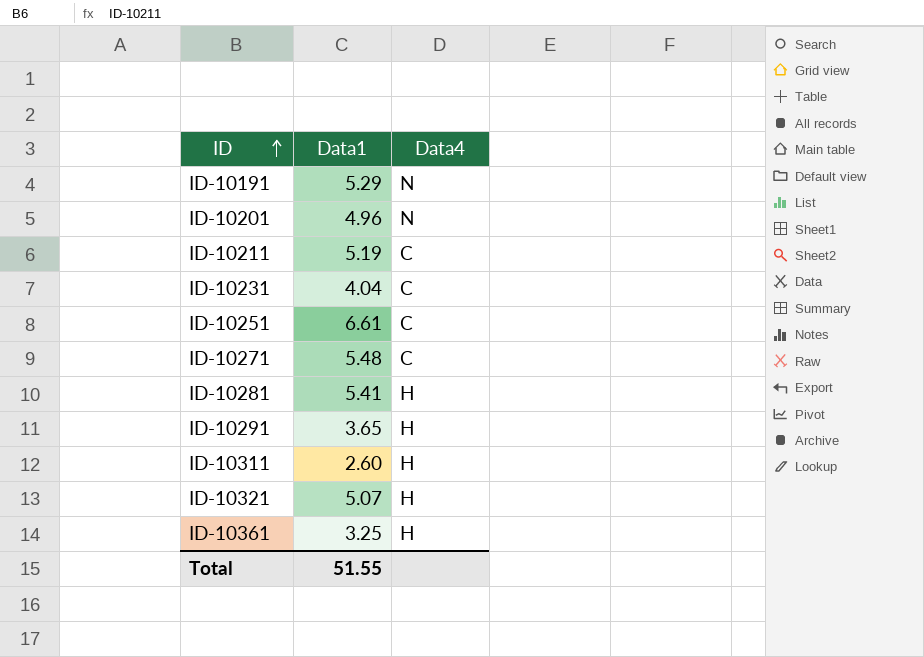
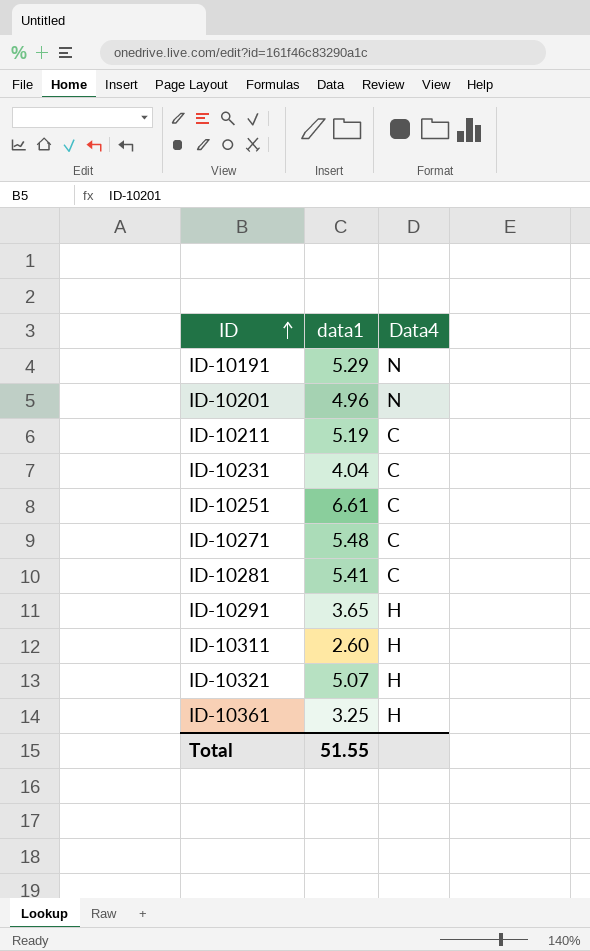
column name: Data1 -> data1
ID-10281 | Data4: H -> C

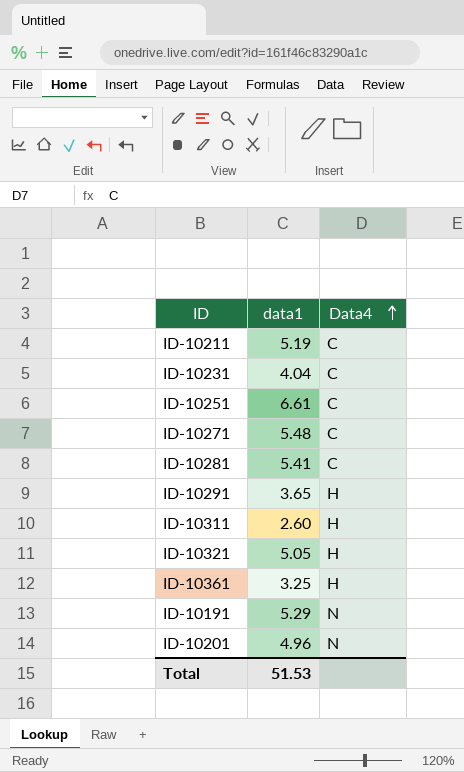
row order: ID ascending -> Data4 ascending
ID-10321 | data1: 5.07 -> 5.05
Total | data1: 51.55 -> 51.53

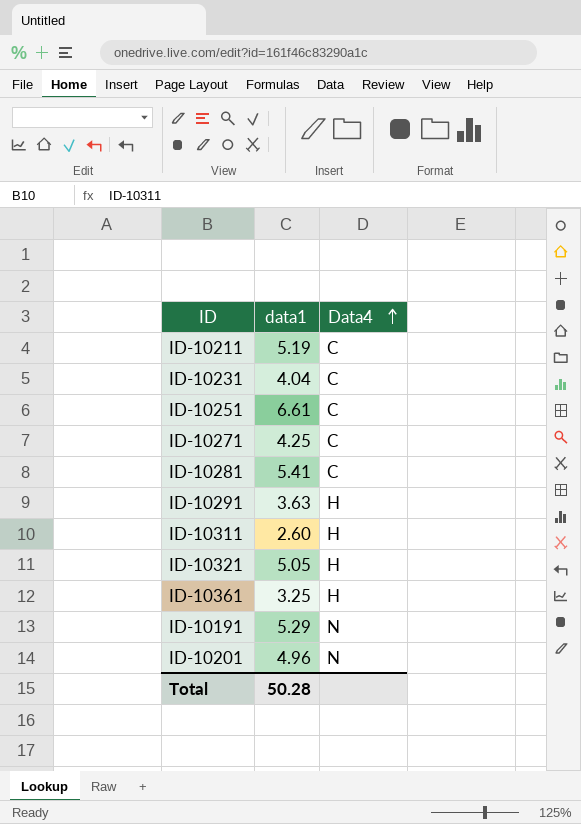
ID-10271 | data1: 5.48 -> 4.25
ID-10291 | data1: 3.65 -> 3.63
Total | data1: 51.53 -> 50.28

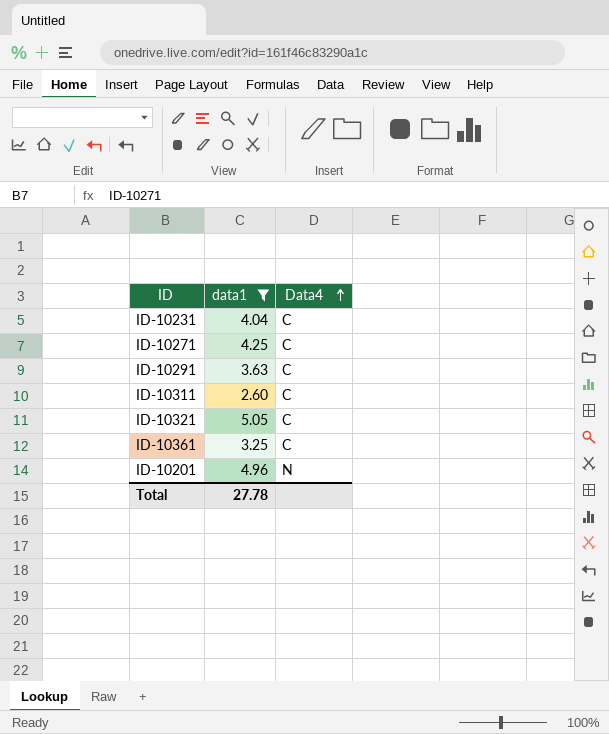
filter: none -> data1 <= 5.05
ID-10291 | Data4: H -> C
ID-10311 | Data4: H -> C
ID-10321 | Data4: H -> C
ID-10361 | Data4: H -> C
Total | data1: 50.28 -> 27.78

